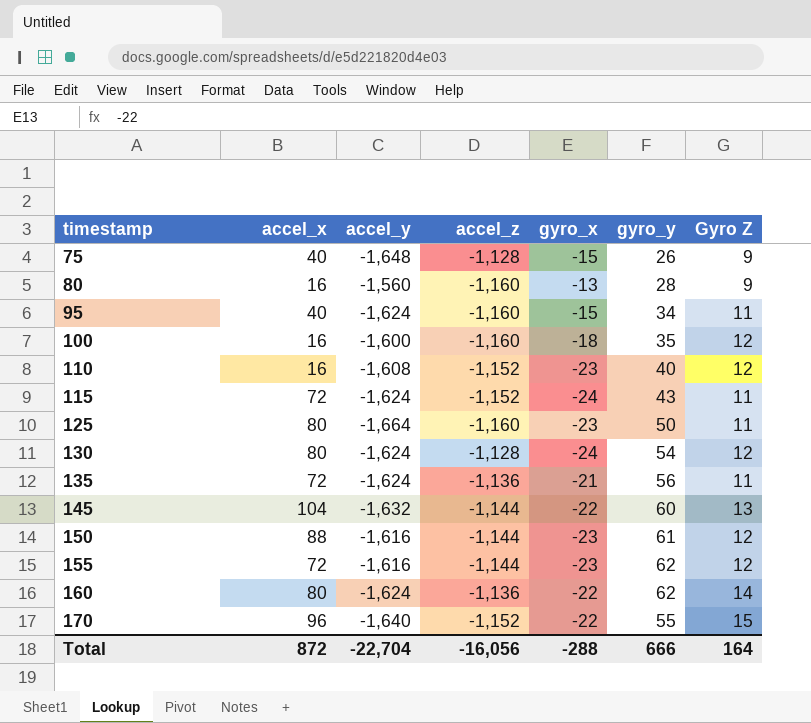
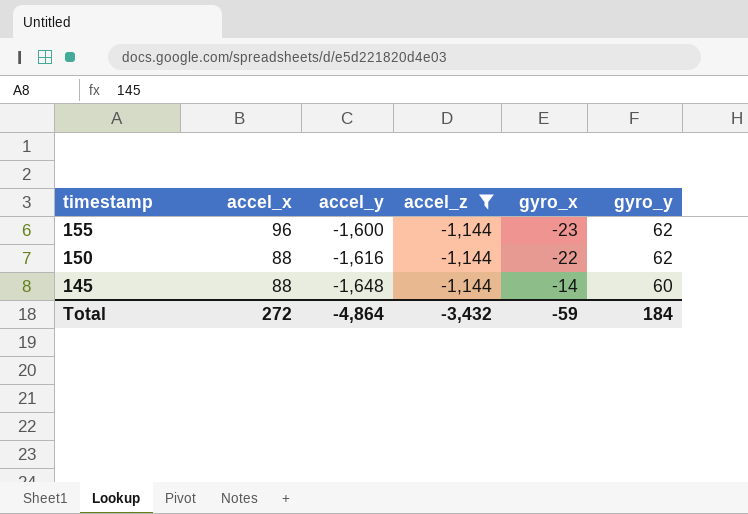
filter: none -> accel_z = -1,144
row order: timestamp ascending -> timestamp descending
column Gyro Z | position: 7 -> none
155 | accel_x: 72 -> 96
155 | accel_y: -1,616 -> -1,600
150 | gyro_x: -23 -> -22
150 | gyro_y: 61 -> 62
145 | accel_x: 104 -> 88
145 | accel_y: -1,632 -> -1,648
145 | gyro_x: -22 -> -14
Total | accel_x: 872 -> 272
Total | accel_y: -22,704 -> -4,864
Total | accel_z: -16,056 -> -3,432
Total | gyro_x: -288 -> -59
Total | gyro_y: 666 -> 184

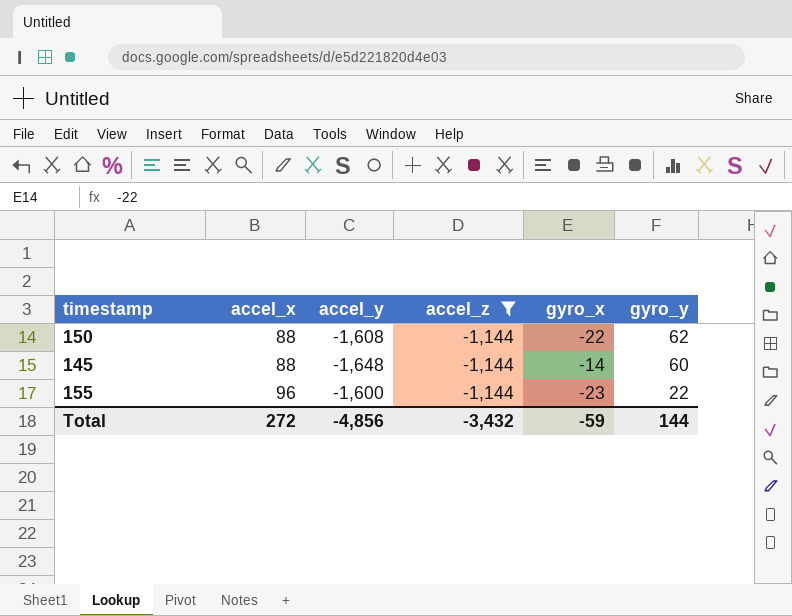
row order: timestamp descending -> accel_x ascending
150 | accel_y: -1,616 -> -1,608
155 | gyro_y: 62 -> 22
Total | accel_y: -4,864 -> -4,856
Total | gyro_y: 184 -> 144

